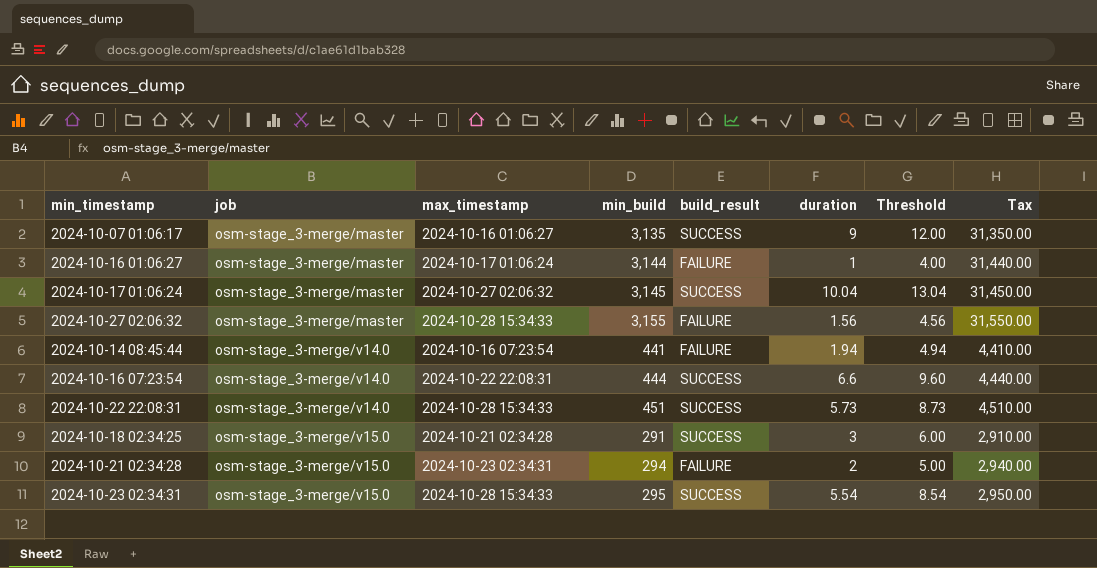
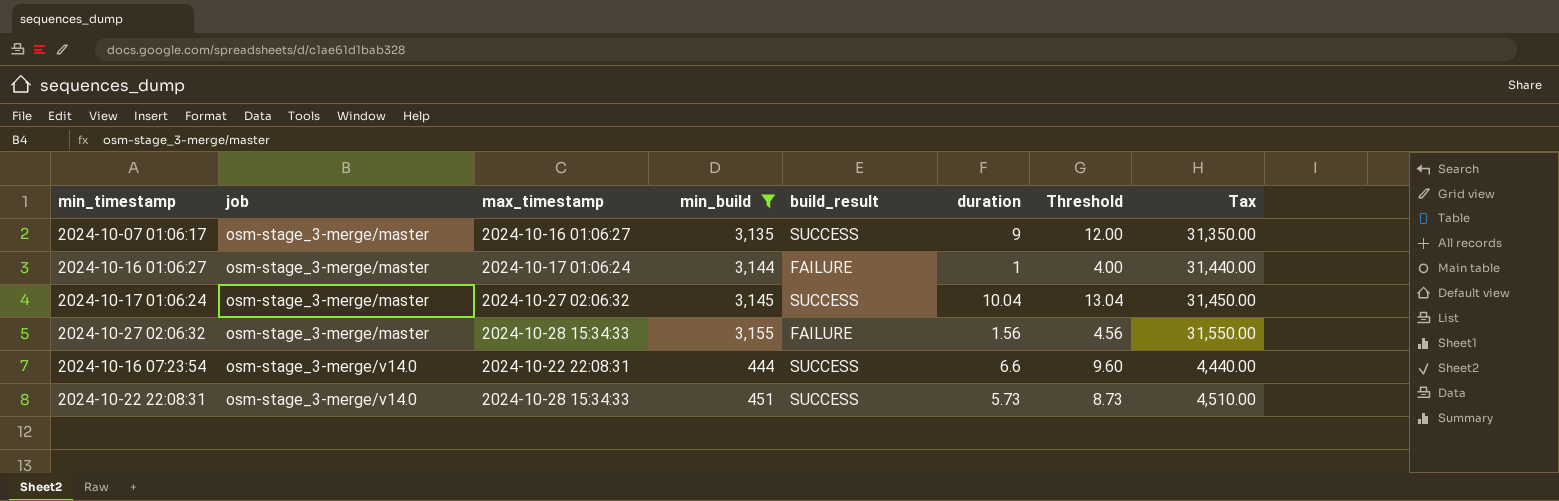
filter: none -> min_build >= 444

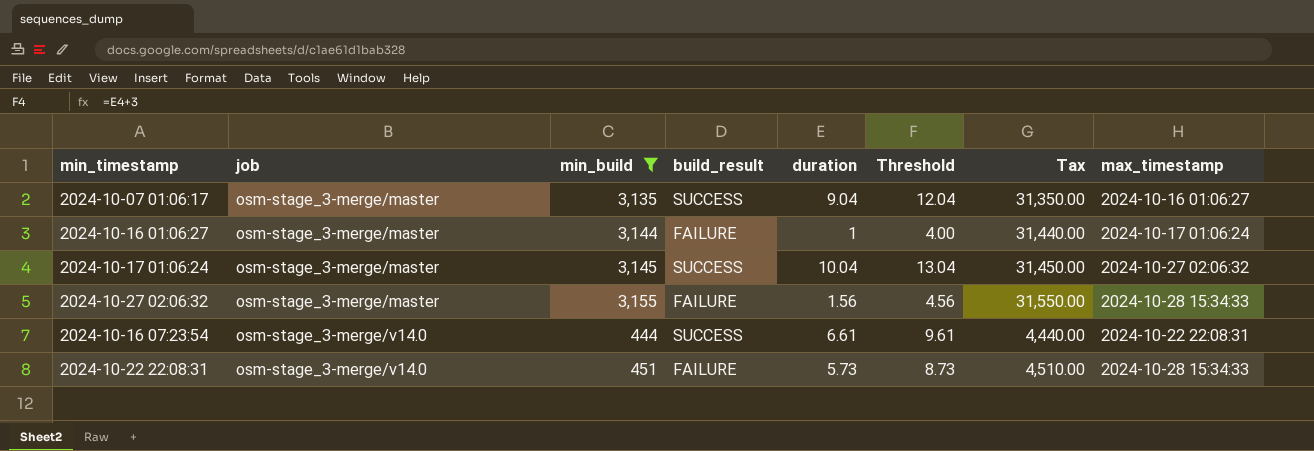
column max_timestamp | position: 3 -> 8
2024-10-07 01:06:17 | duration: 9 -> 9.04
2024-10-07 01:06:17 | Threshold: 12.00 -> 12.04
2024-10-16 07:23:54 | duration: 6.6 -> 6.61
2024-10-16 07:23:54 | Threshold: 9.60 -> 9.61
2024-10-22 22:08:31 | build_result: SUCCESS -> FAILURE

